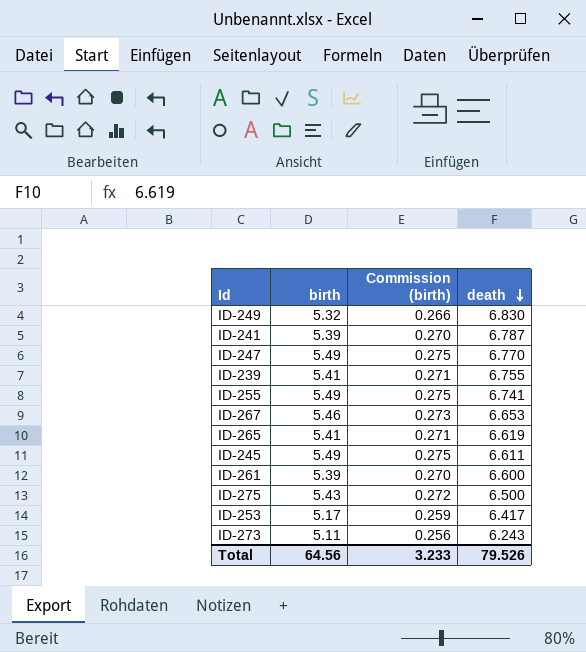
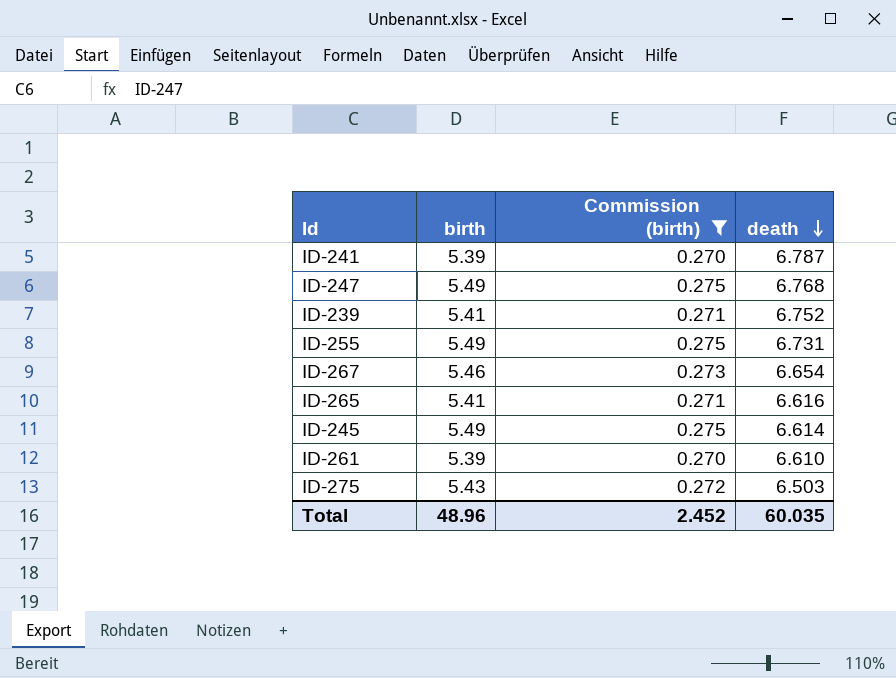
filter: none -> Commission (birth) >= 0.270
ID-247 | death: 6.770 -> 6.768
ID-239 | death: 6.755 -> 6.752
ID-255 | death: 6.741 -> 6.731
ID-267 | death: 6.653 -> 6.654
ID-265 | death: 6.619 -> 6.616
ID-245 | death: 6.611 -> 6.614
ID-261 | death: 6.600 -> 6.610
ID-275 | death: 6.500 -> 6.503
Total | birth: 64.56 -> 48.96
Total | Commission (birth): 3.233 -> 2.452
Total | death: 79.526 -> 60.035

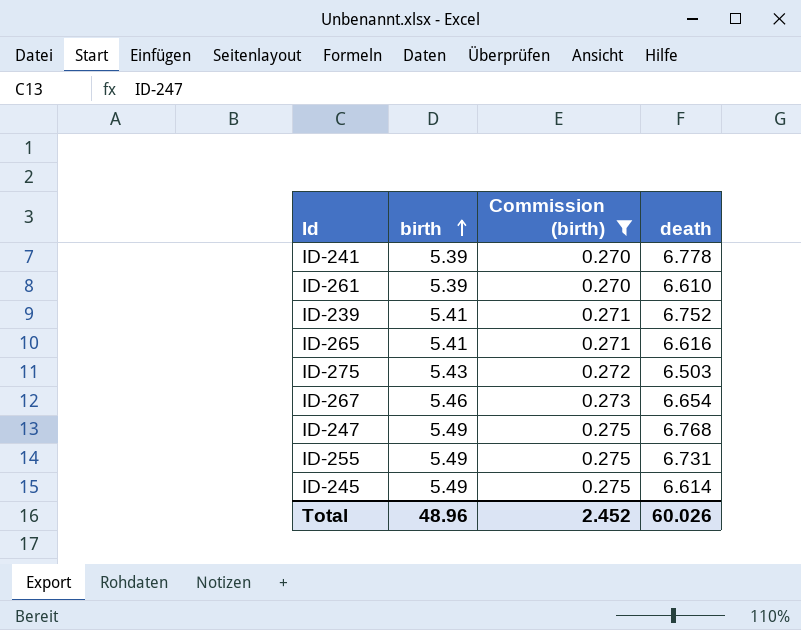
row order: death descending -> birth ascending
ID-241 | death: 6.787 -> 6.778
Total | death: 60.035 -> 60.026

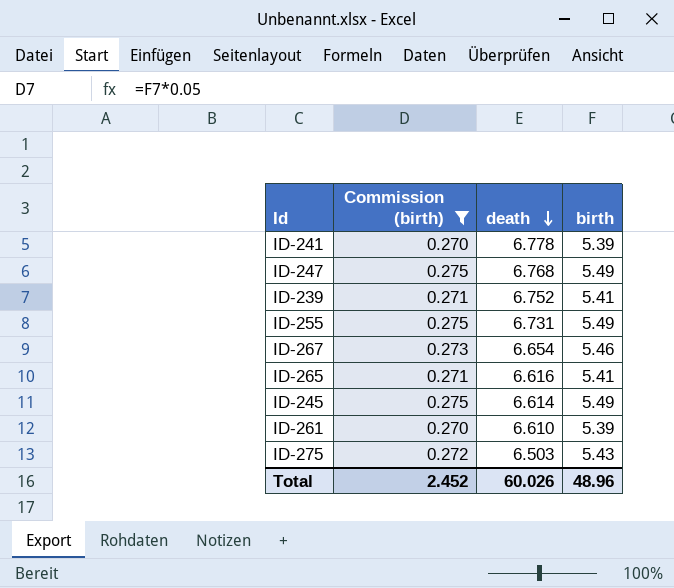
row order: birth ascending -> death descending
column birth | position: 2 -> 4

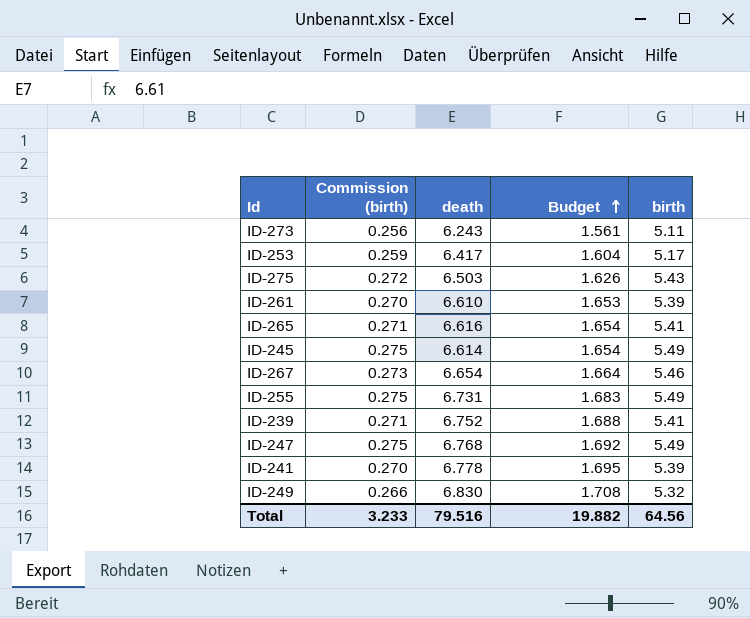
filter: Commission (birth) >= 0.270 -> none
row order: death descending -> Budget ascending
column Budget | formula: none -> [death] * 0.25
Total | Commission (birth): 2.452 -> 3.233
Total | death: 60.026 -> 79.516
Total | birth: 48.96 -> 64.56

